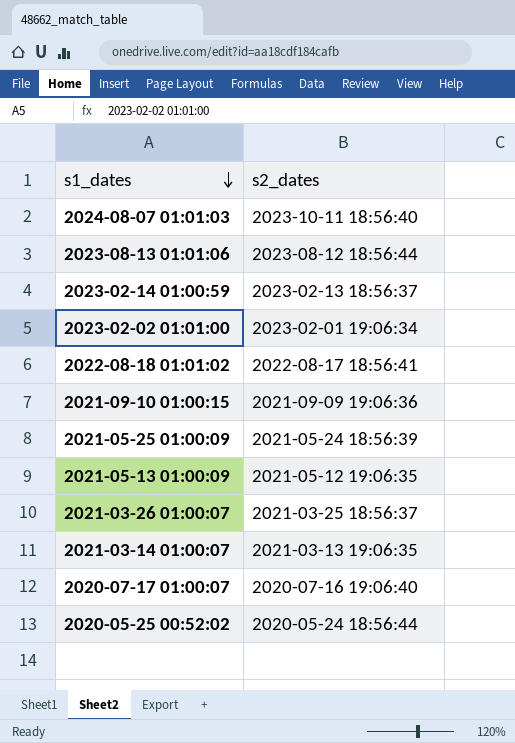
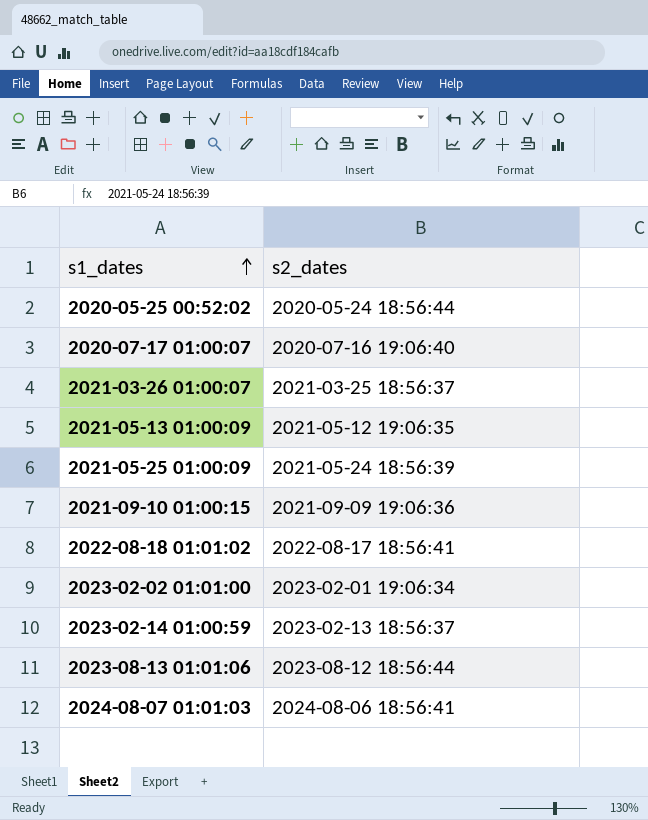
row order: s1_dates descending -> s1_dates ascending
row 2021-03-14 01:00:07: 2021-03-13 19:06:35 -> none
2024-08-07 01:01:03 | s2_dates: 2023-10-11 18:56:40 -> 2024-08-06 18:56:41

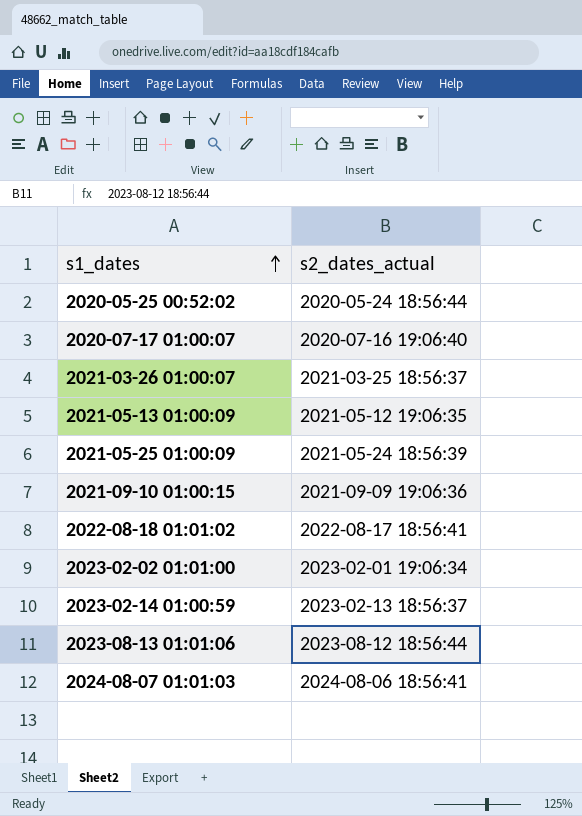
column name: s2_dates -> s2_dates_actual

